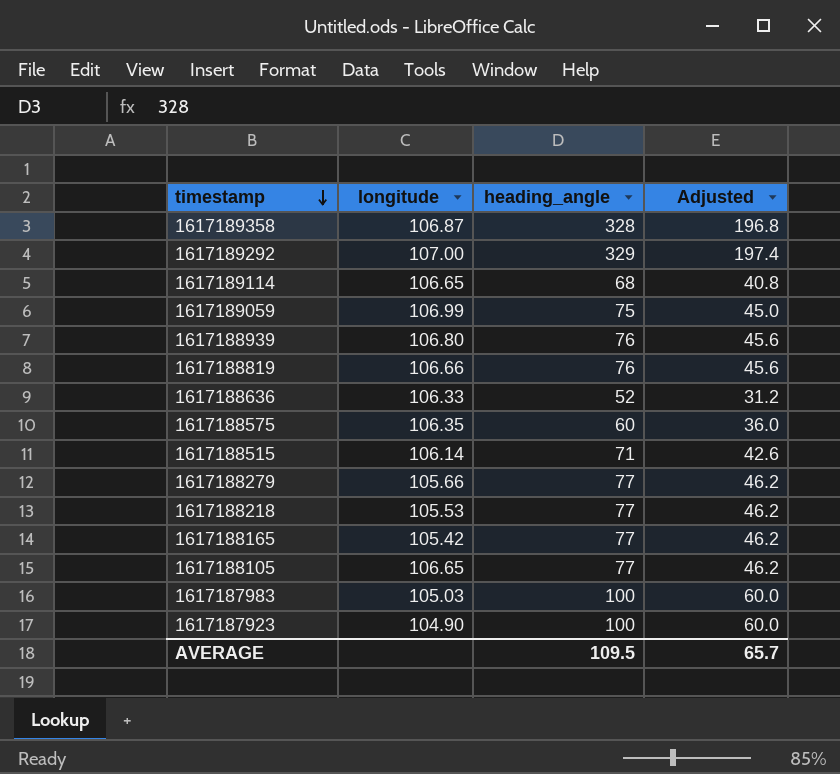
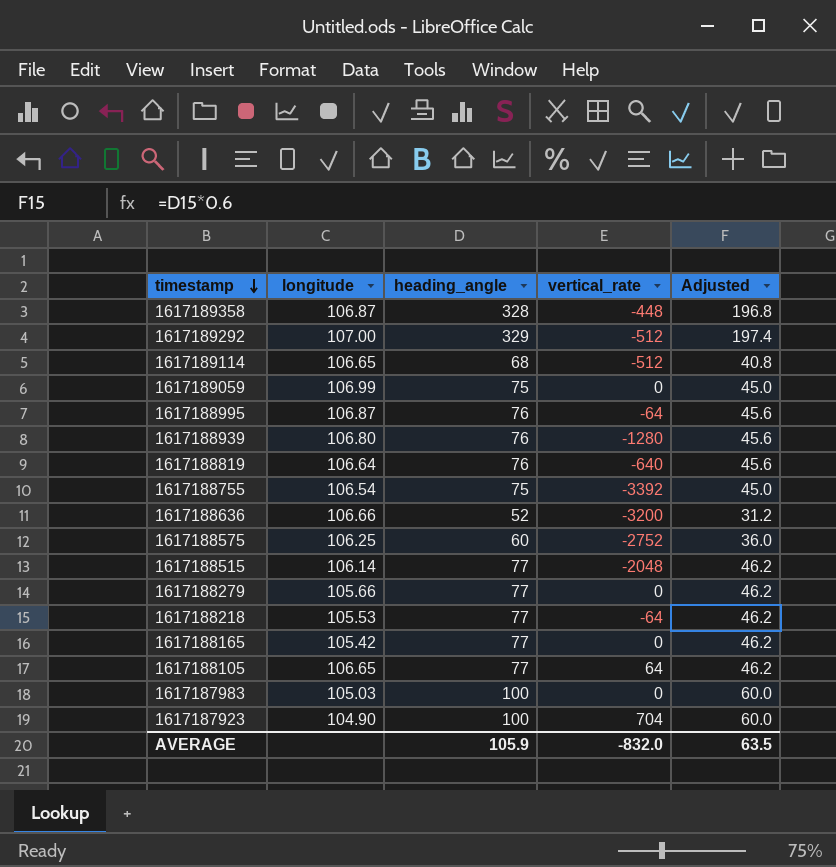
column vertical_rate | position: none -> 4
row 1617188995: none -> 106.87 | 76 | -64 | 45.6
1617188819 | longitude: 106.66 -> 106.64
row 1617188755: none -> 106.54 | 75 | -3392 | 45.0
1617188636 | longitude: 106.33 -> 106.66
1617188575 | longitude: 106.35 -> 106.25
1617188515 | heading_angle: 71 -> 77
1617188515 | Adjusted: 42.6 -> 46.2
AVERAGE | heading_angle: 109.5 -> 105.9
AVERAGE | Adjusted: 65.7 -> 63.5

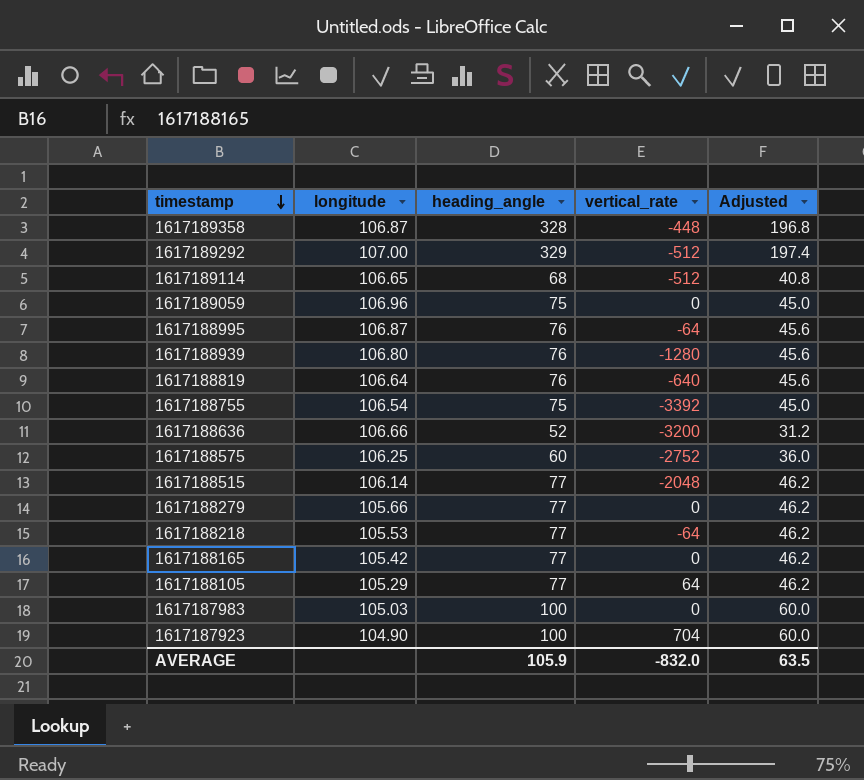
1617189059 | longitude: 106.99 -> 106.96
1617188105 | longitude: 106.65 -> 105.29

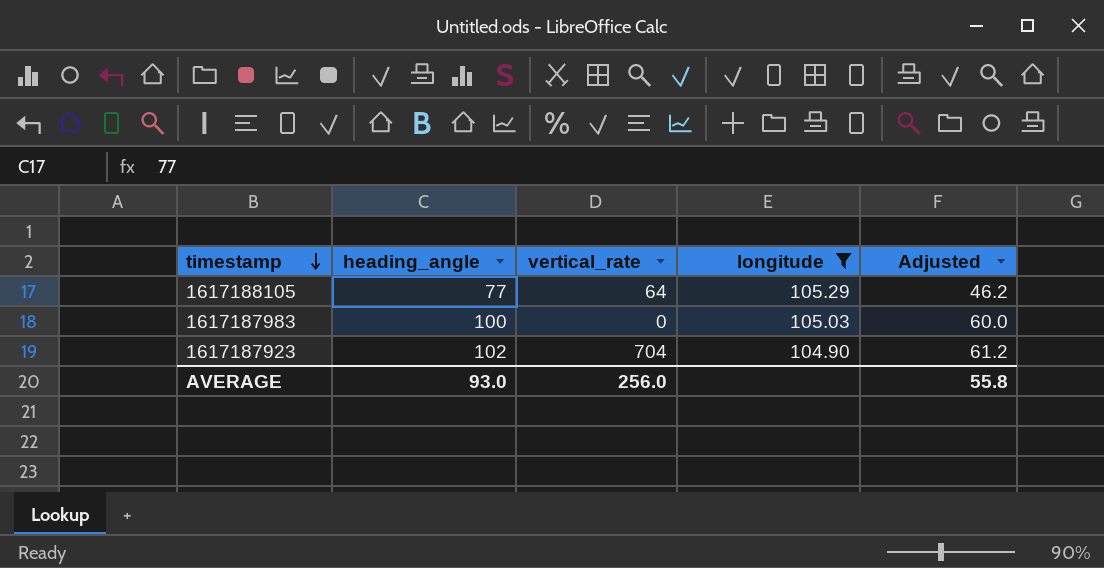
filter: none -> longitude <= 105.29
column longitude | position: 2 -> 4
1617187923 | heading_angle: 100 -> 102
1617187923 | Adjusted: 60.0 -> 61.2
AVERAGE | heading_angle: 105.9 -> 93.0
AVERAGE | vertical_rate: -832.0 -> 256.0
AVERAGE | Adjusted: 63.5 -> 55.8

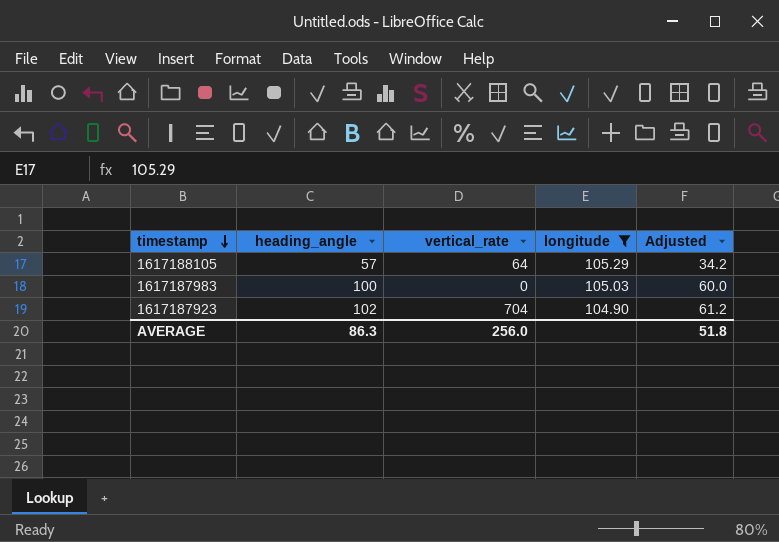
1617188105 | heading_angle: 77 -> 57
1617188105 | Adjusted: 46.2 -> 34.2
AVERAGE | heading_angle: 93.0 -> 86.3
AVERAGE | Adjusted: 55.8 -> 51.8

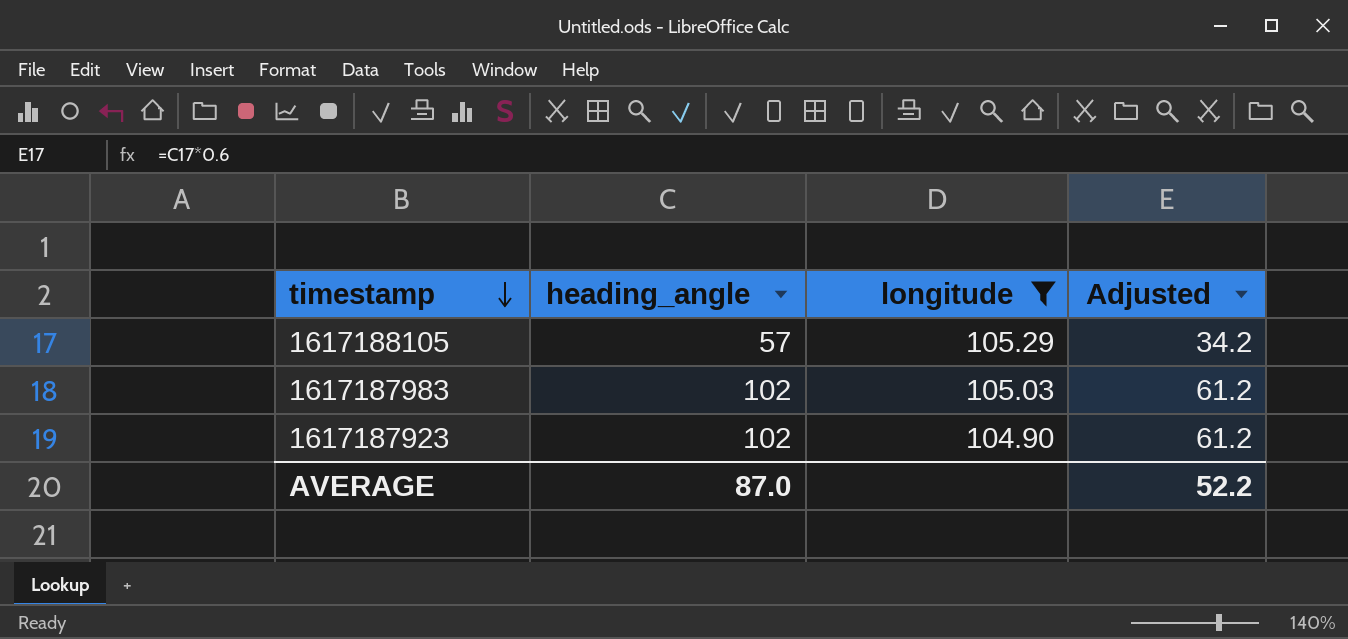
column vertical_rate | position: 3 -> none
1617187983 | heading_angle: 100 -> 102
1617187983 | Adjusted: 60.0 -> 61.2
AVERAGE | heading_angle: 86.3 -> 87.0
AVERAGE | Adjusted: 51.8 -> 52.2

